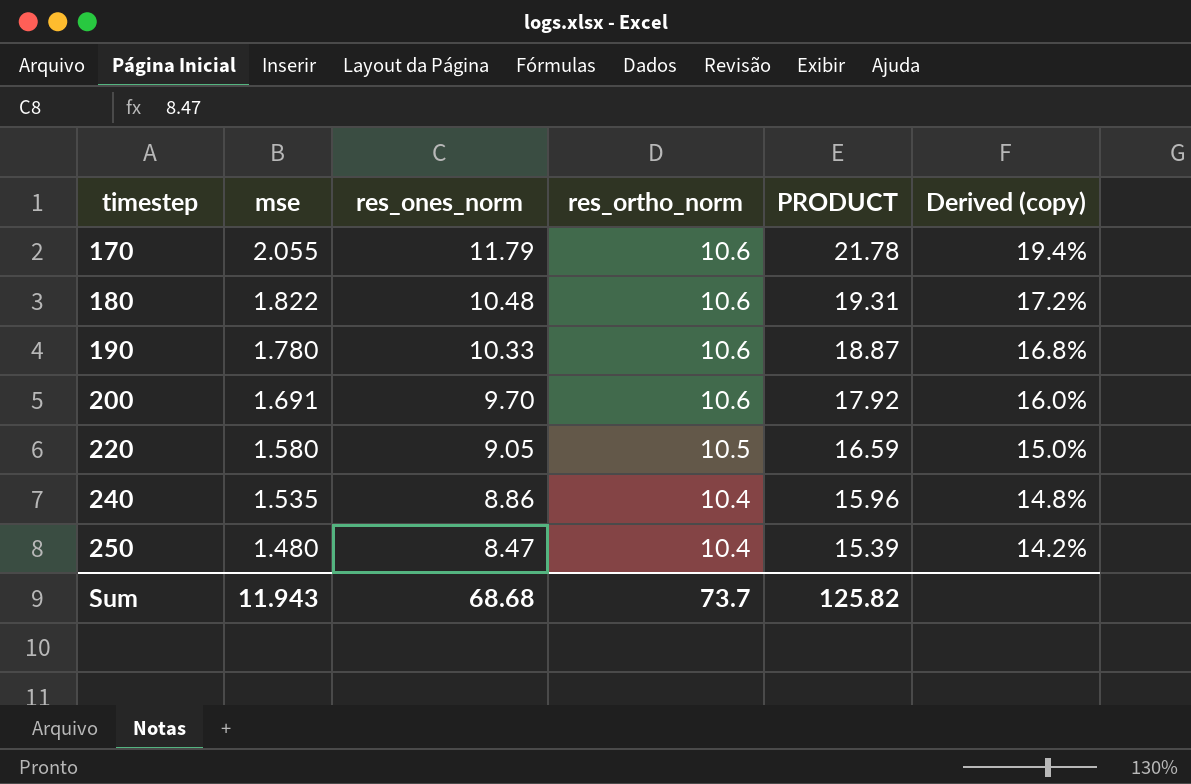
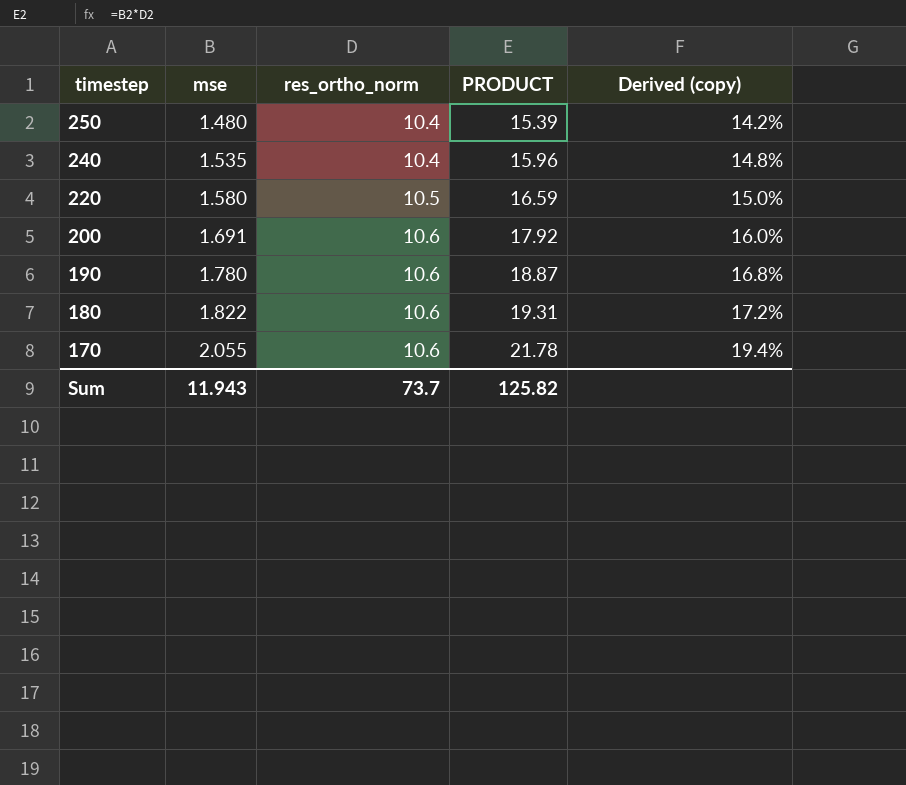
row order: timestep ascending -> timestep descending
column res_ones_norm | position: 3 -> none

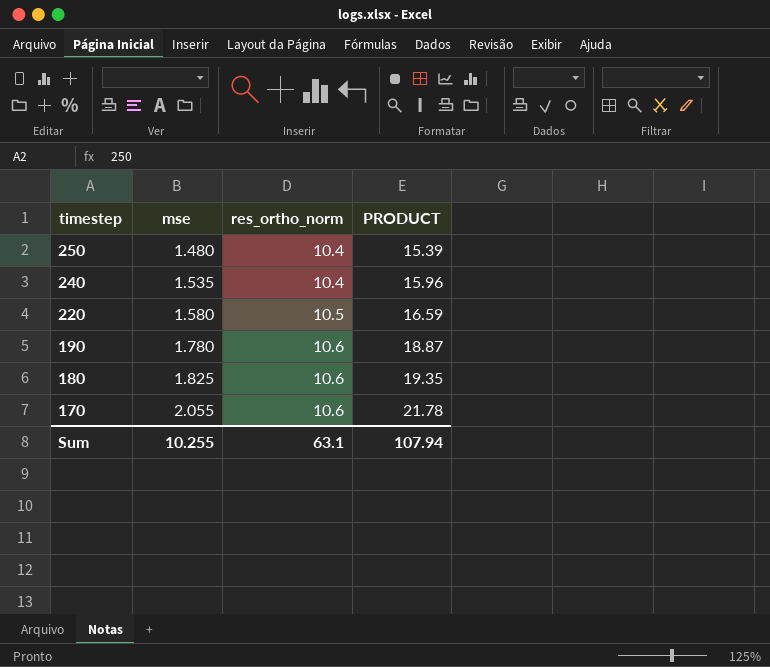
column Derived (copy) | formula: [mse] / [res_ortho_norm] -> none
row 200: 1.691 | 10.6 | 17.92 | 16.0% -> none
180 | mse: 1.822 -> 1.825
180 | PRODUCT: 19.31 -> 19.35
Sum | mse: 11.943 -> 10.255
Sum | res_ortho_norm: 73.7 -> 63.1
Sum | PRODUCT: 125.82 -> 107.94

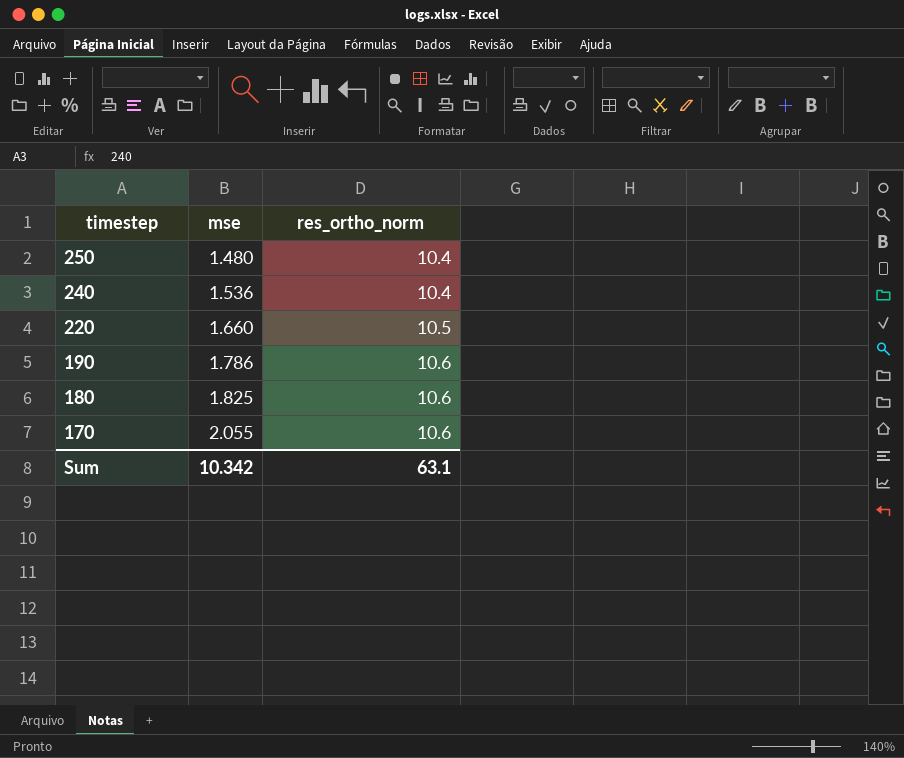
column PRODUCT | formula: [mse] * [res_ortho_norm] -> none
240 | mse: 1.535 -> 1.536
220 | mse: 1.580 -> 1.660
190 | mse: 1.780 -> 1.786
Sum | mse: 10.255 -> 10.342

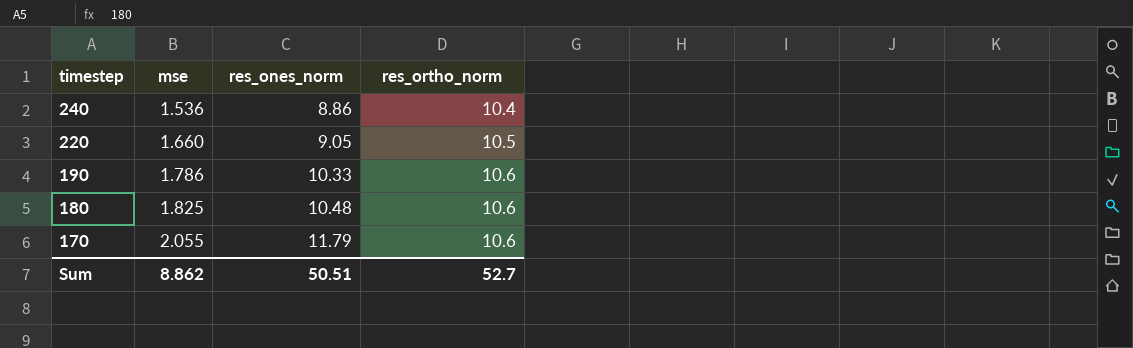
column res_ones_norm | position: none -> 3
row 250: 1.480 | 10.4 -> none
Sum | mse: 10.342 -> 8.862
Sum | res_ortho_norm: 63.1 -> 52.7

